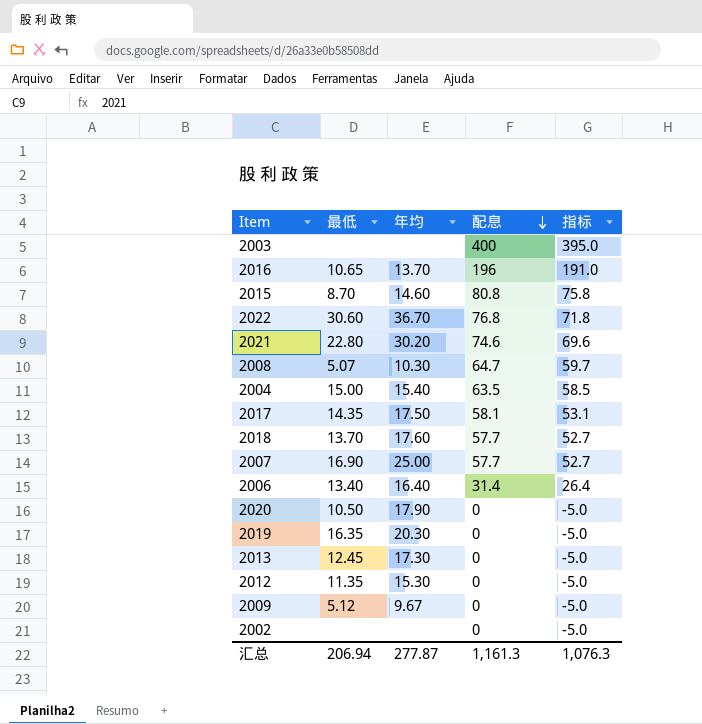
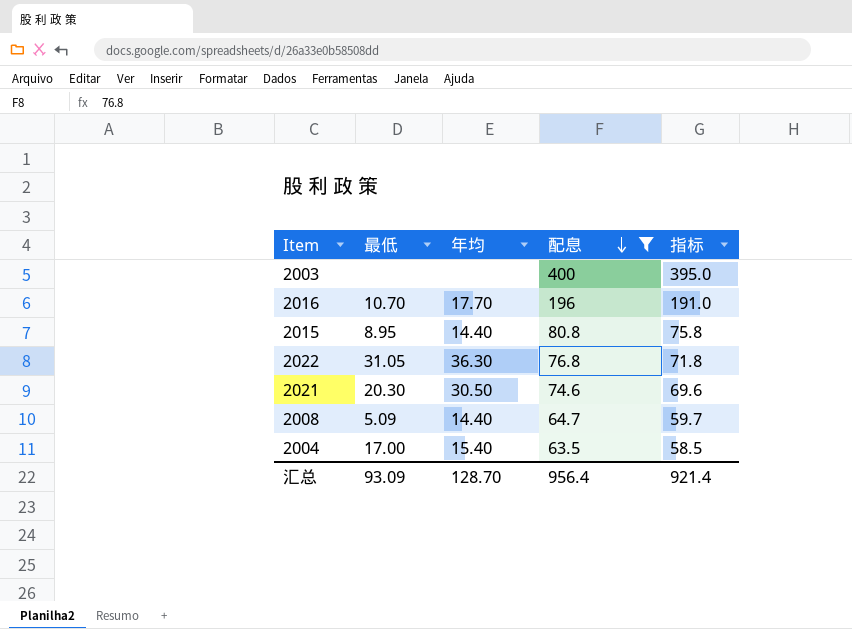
filter: none -> 配息 >= 63.5
2016 | 最低: 10.65 -> 10.70
2016 | 年均: 13.70 -> 17.70
2015 | 最低: 8.70 -> 8.95
2015 | 年均: 14.60 -> 14.40
2022 | 最低: 30.60 -> 31.05
2022 | 年均: 36.70 -> 36.30
2021 | 最低: 22.80 -> 20.30
2021 | 年均: 30.20 -> 30.50
2008 | 最低: 5.07 -> 5.09
2008 | 年均: 10.30 -> 14.40
2004 | 最低: 15.00 -> 17.00
汇总 | 最低: 206.94 -> 93.09
汇总 | 年均: 277.87 -> 128.70
汇总 | 配息: 1,161.3 -> 956.4
汇总 | 指标: 1,076.3 -> 921.4

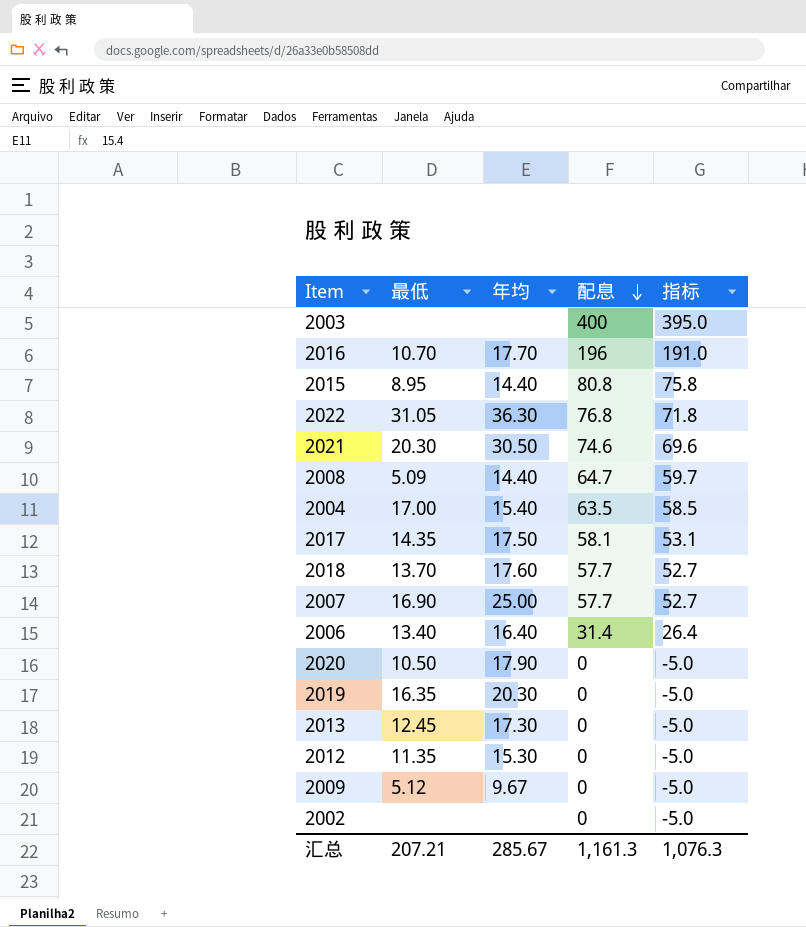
filter: 配息 >= 63.5 -> none
汇总 | 最低: 93.09 -> 207.21
汇总 | 年均: 128.70 -> 285.67
汇总 | 配息: 956.4 -> 1,161.3
汇总 | 指标: 921.4 -> 1,076.3

